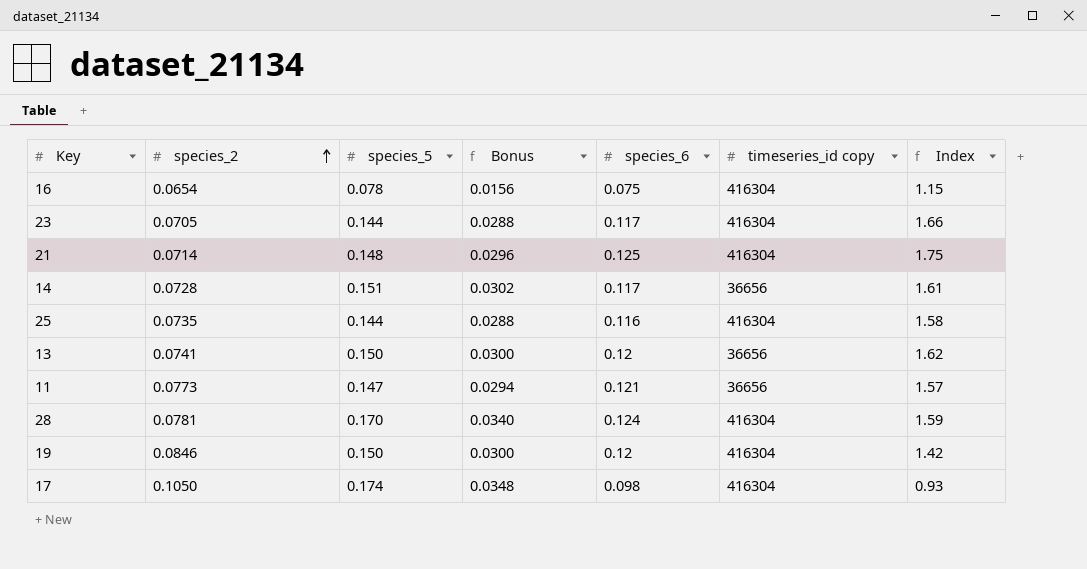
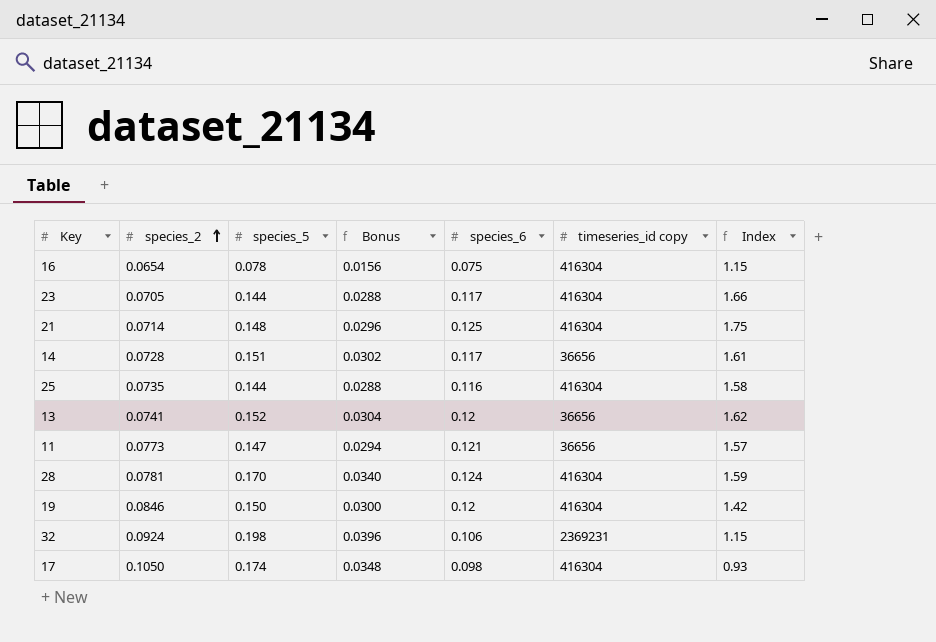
13 | species_5: 0.150 -> 0.152
13 | Bonus: 0.0300 -> 0.0304
row 32: none -> 0.0924 | 0.198 | 0.0396 | 0.106 | 2369231 | 1.15

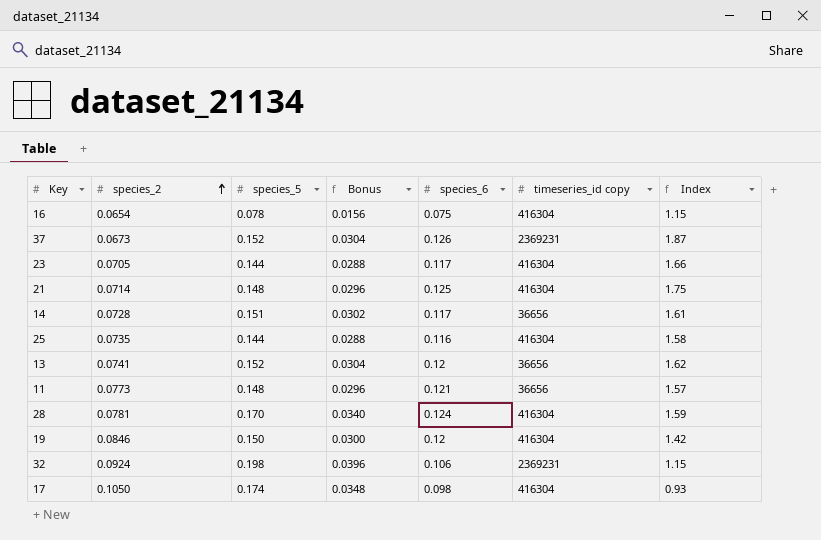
row 37: none -> 0.0673 | 0.152 | 0.0304 | 0.126 | 2369231 | 1.87
11 | species_5: 0.147 -> 0.148
11 | Bonus: 0.0294 -> 0.0296

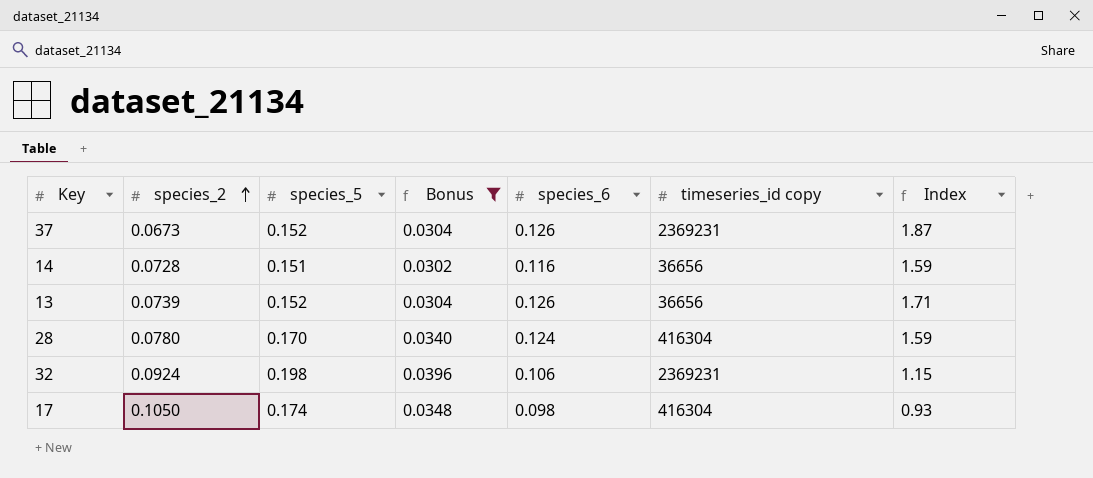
filter: none -> Bonus >= 0.0302
14 | species_6: 0.117 -> 0.116
14 | Index: 1.61 -> 1.59
13 | species_2: 0.0741 -> 0.0739
13 | species_6: 0.12 -> 0.126
13 | Index: 1.62 -> 1.71
28 | species_2: 0.0781 -> 0.0780

